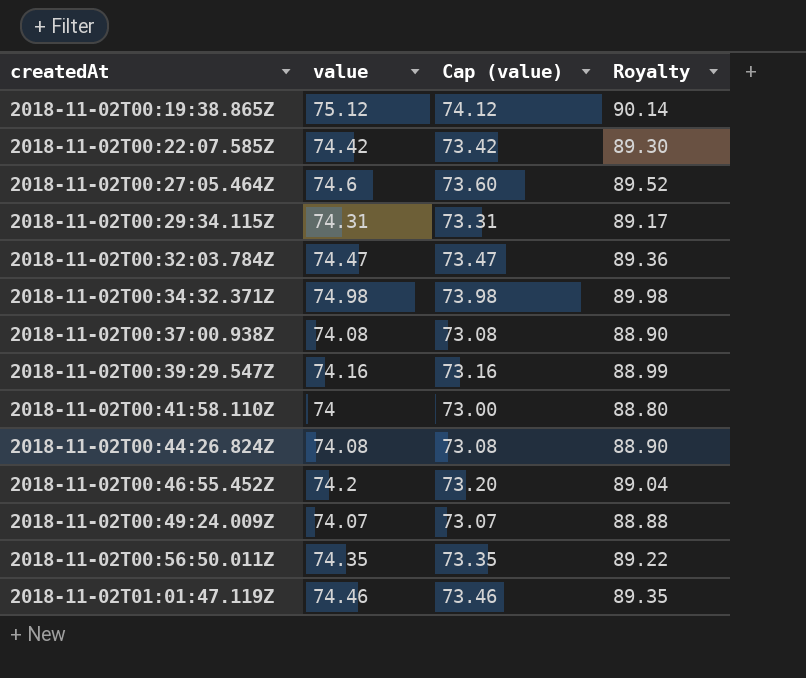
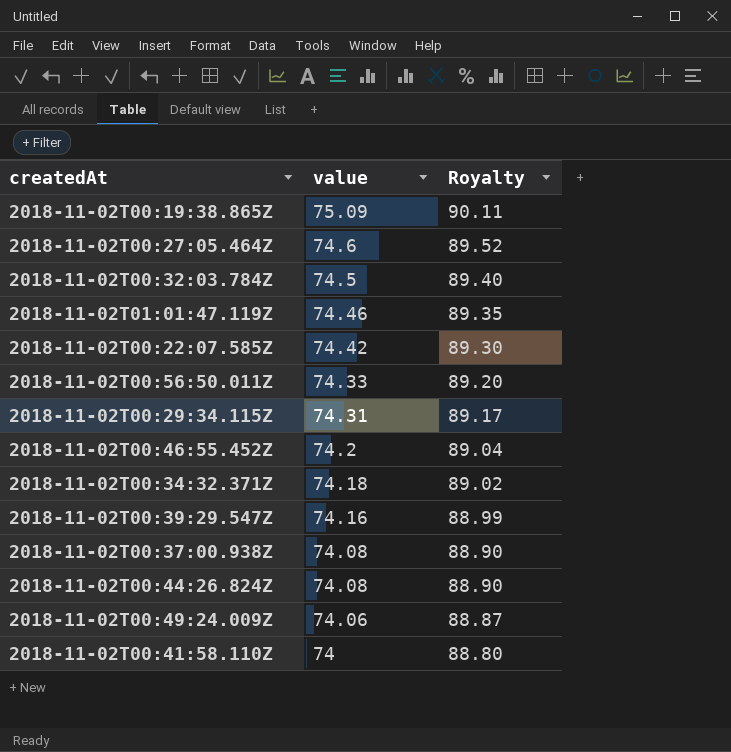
row order: createdAt ascending -> value descending
column Cap (value) | formula: [value] - 1 -> none
2018-11-02T00:19:38.865Z | value: 75.12 -> 75.09
2018-11-02T00:19:38.865Z | Royalty: 90.14 -> 90.11
2018-11-02T00:32:03.784Z | value: 74.47 -> 74.5
2018-11-02T00:32:03.784Z | Royalty: 89.36 -> 89.40
2018-11-02T00:56:50.011Z | value: 74.35 -> 74.33
2018-11-02T00:56:50.011Z | Royalty: 89.22 -> 89.20
2018-11-02T00:34:32.371Z | value: 74.98 -> 74.18
2018-11-02T00:34:32.371Z | Royalty: 89.98 -> 89.02
2018-11-02T00:49:24.009Z | value: 74.07 -> 74.06
2018-11-02T00:49:24.009Z | Royalty: 88.88 -> 88.87

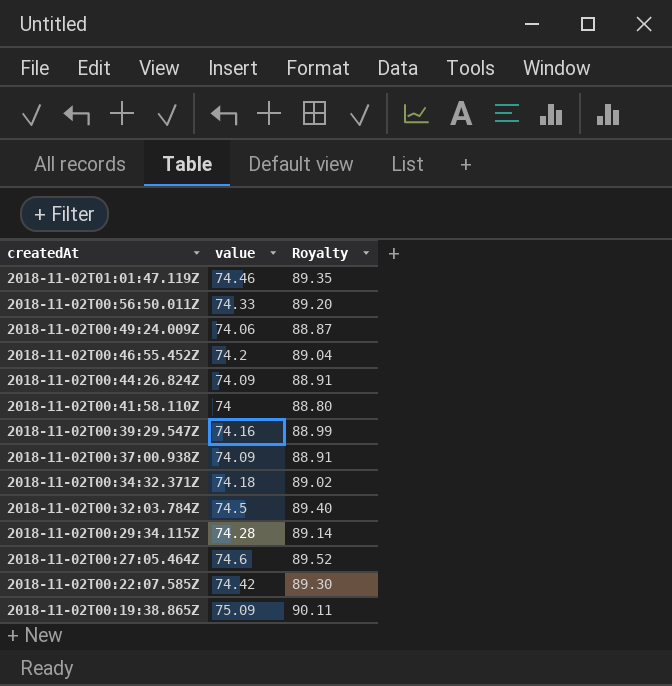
row order: value descending -> createdAt descending
2018-11-02T00:44:26.824Z | value: 74.08 -> 74.09
2018-11-02T00:44:26.824Z | Royalty: 88.90 -> 88.91
2018-11-02T00:37:00.938Z | value: 74.08 -> 74.09
2018-11-02T00:37:00.938Z | Royalty: 88.90 -> 88.91
2018-11-02T00:29:34.115Z | value: 74.31 -> 74.28
2018-11-02T00:29:34.115Z | Royalty: 89.17 -> 89.14

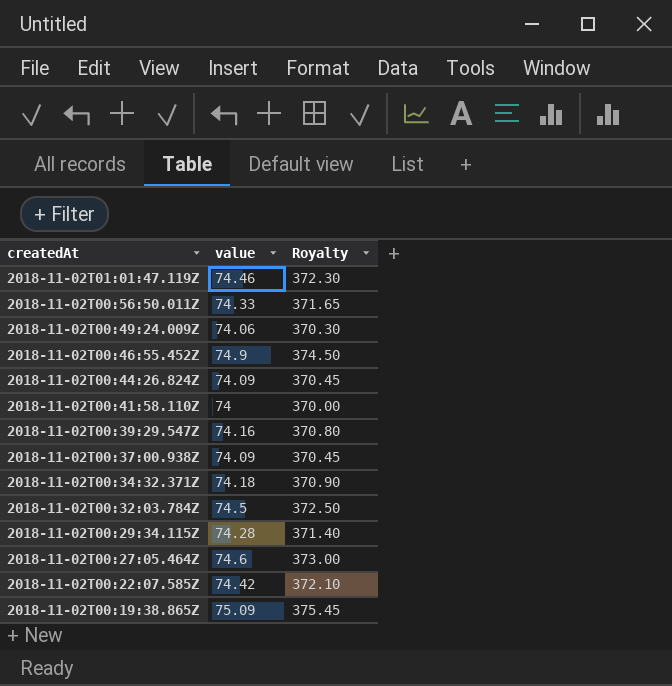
column Royalty | formula: [value] * 1.2 -> [value] * 5
2018-11-02T00:46:55.452Z | value: 74.2 -> 74.9

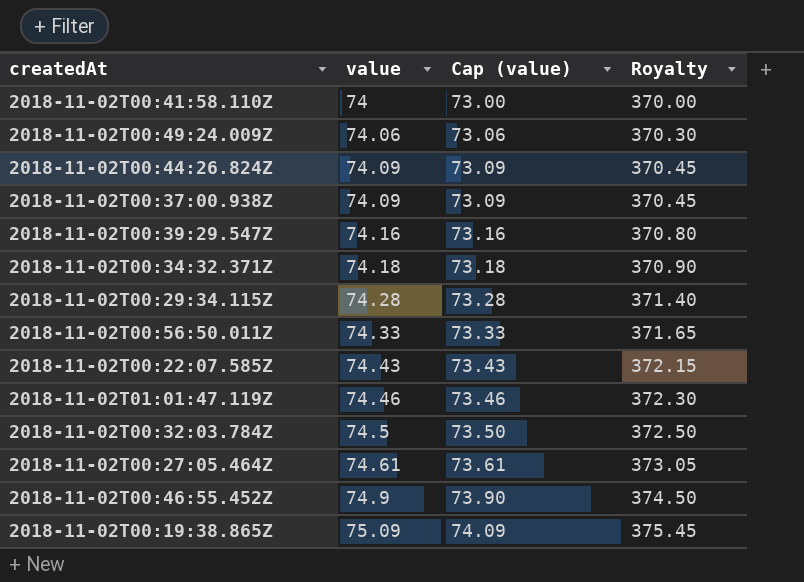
row order: createdAt descending -> value ascending
column Cap (value) | formula: none -> [value] - 1
2018-11-02T00:22:07.585Z | value: 74.42 -> 74.43
2018-11-02T00:22:07.585Z | Royalty: 372.10 -> 372.15
2018-11-02T00:27:05.464Z | value: 74.6 -> 74.61
2018-11-02T00:27:05.464Z | Royalty: 373.00 -> 373.05

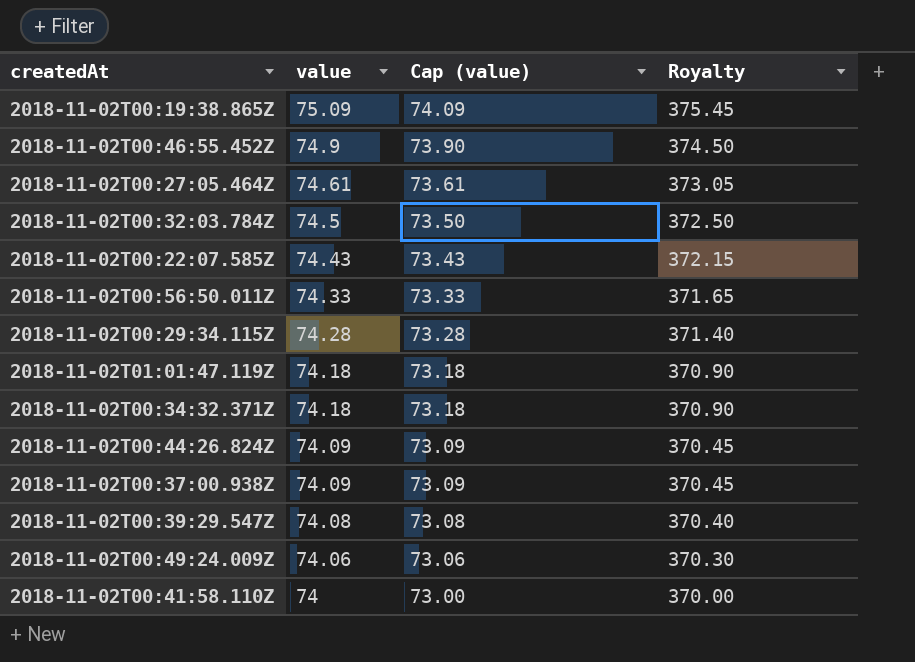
row order: value ascending -> value descending
2018-11-02T01:01:47.119Z | value: 74.46 -> 74.18
2018-11-02T01:01:47.119Z | Cap (value): 73.46 -> 73.18
2018-11-02T01:01:47.119Z | Royalty: 372.30 -> 370.90
2018-11-02T00:39:29.547Z | value: 74.16 -> 74.08
2018-11-02T00:39:29.547Z | Cap (value): 73.16 -> 73.08
2018-11-02T00:39:29.547Z | Royalty: 370.80 -> 370.40

